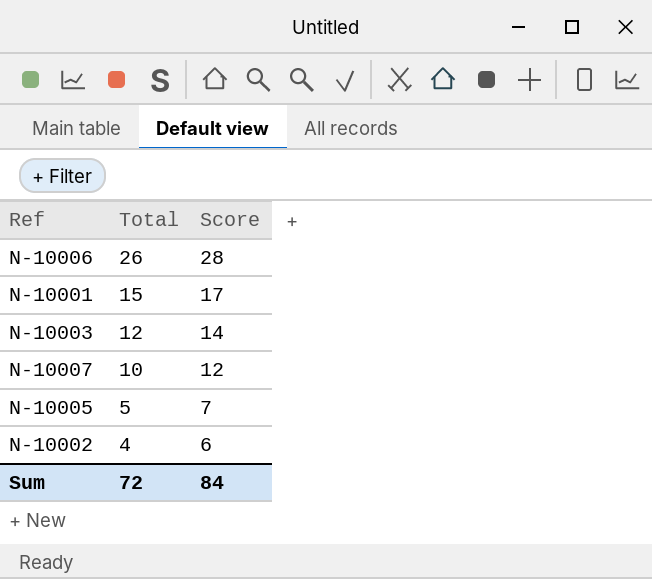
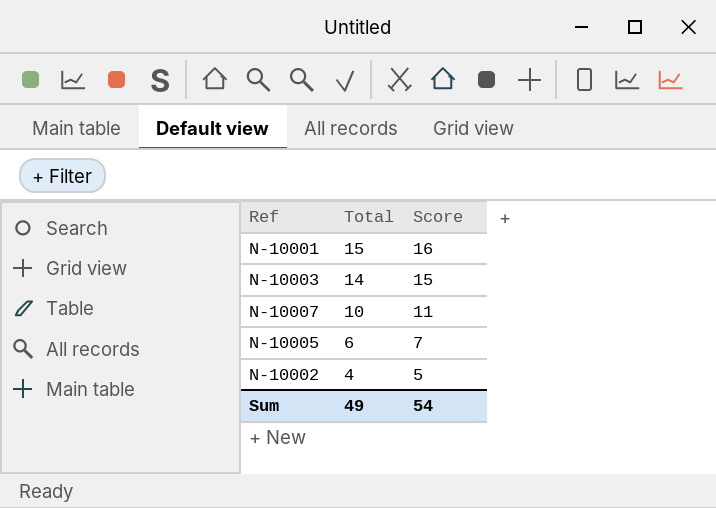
column Score | formula: [Total] + 2 -> [Total] + 1
row N-10006: 26 | 28 -> none
N-10003 | Total: 12 -> 14
N-10005 | Total: 5 -> 6
Sum | Total: 72 -> 49
Sum | Score: 84 -> 54

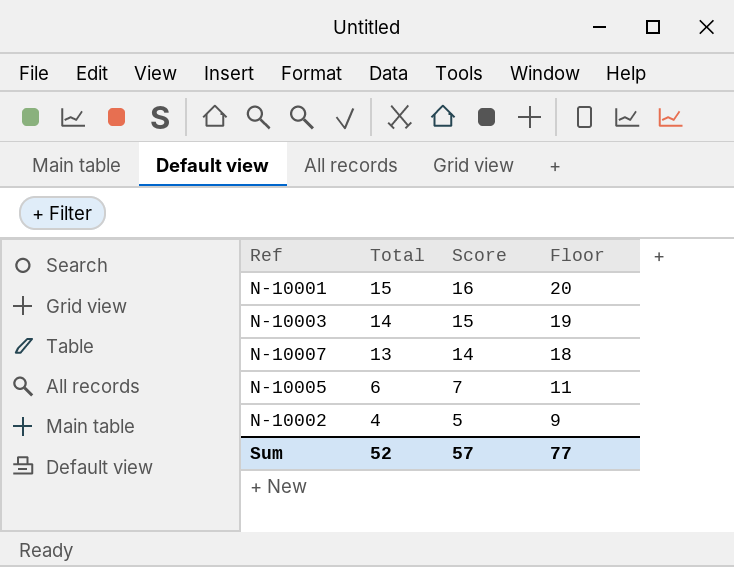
column Floor | formula: none -> [Total] + 5
N-10007 | Total: 10 -> 13
N-10007 | Score: 11 -> 14
Sum | Total: 49 -> 52
Sum | Score: 54 -> 57

